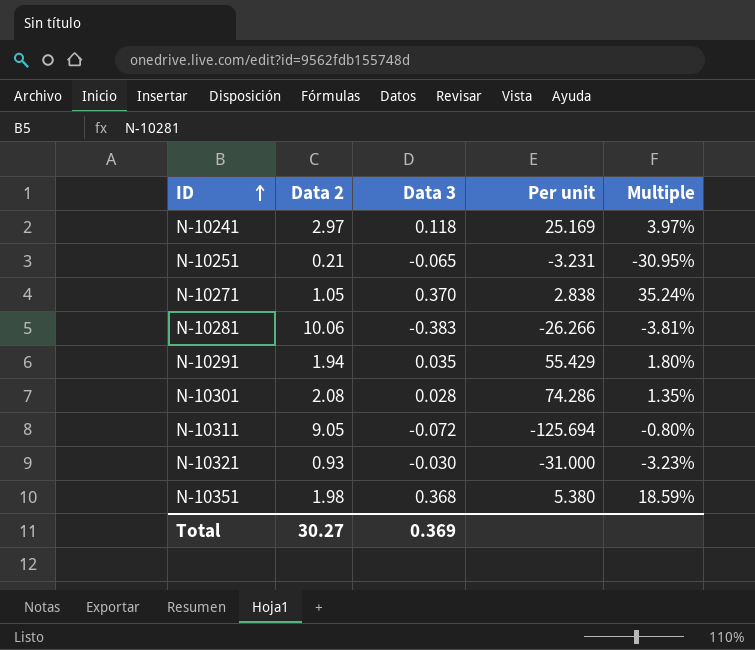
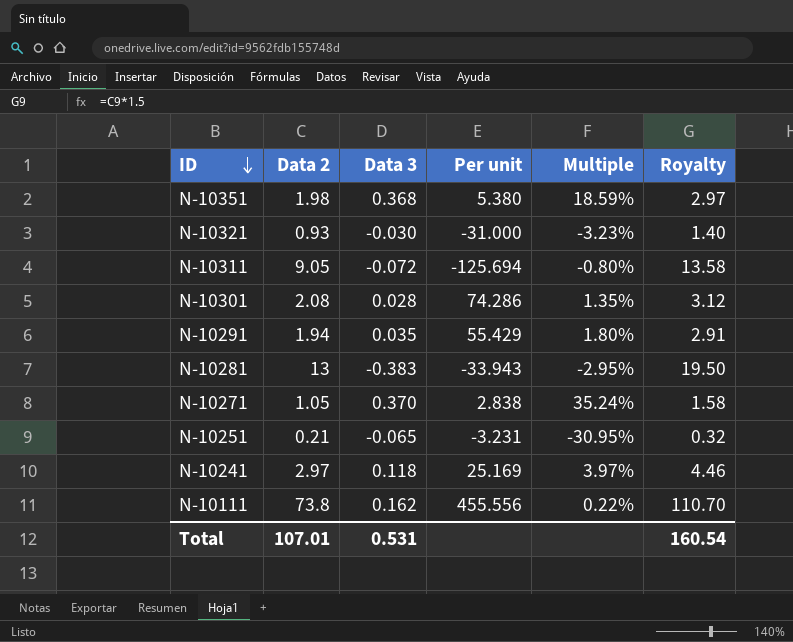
row order: ID ascending -> ID descending
column Royalty | formula: none -> [Data 2] * 1.5
N-10281 | Data 2: 10.06 -> 13
N-10281 | Per unit: -26.266 -> -33.943
N-10281 | Multiple: -3.81% -> -2.95%
row N-10111: none -> 73.8 | 0.162 | 455.556 | 0.22% | 110.70
Total | Data 2: 30.27 -> 107.01
Total | Data 3: 0.369 -> 0.531

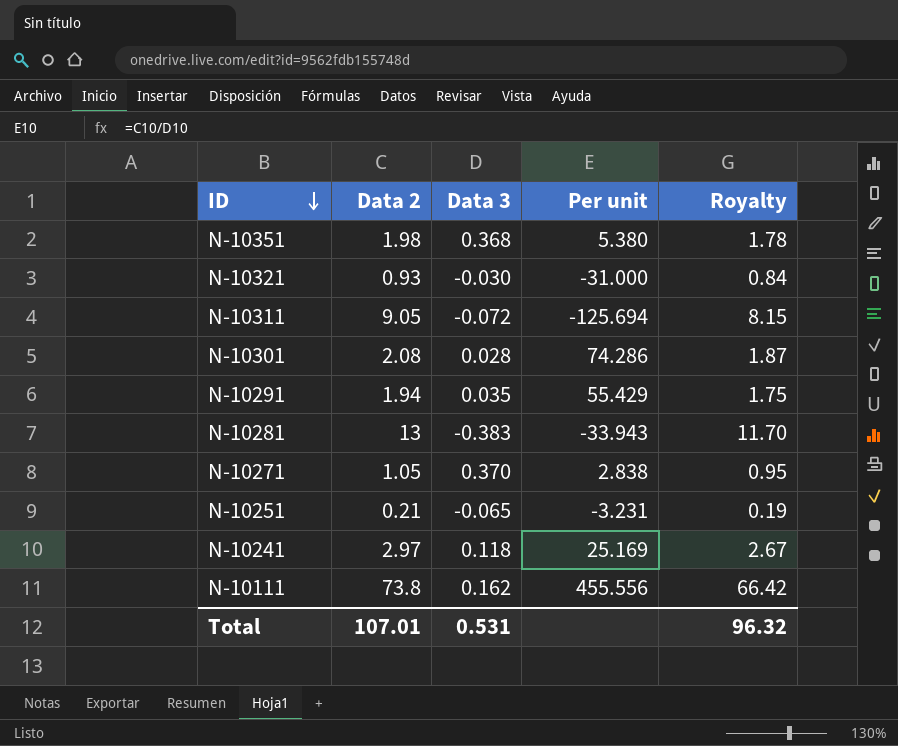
column Multiple | formula: [Data 3] / [Data 2] -> none
column Royalty | formula: [Data 2] * 1.5 -> [Data 2] * 0.9
Total | Royalty: 160.54 -> 96.32

